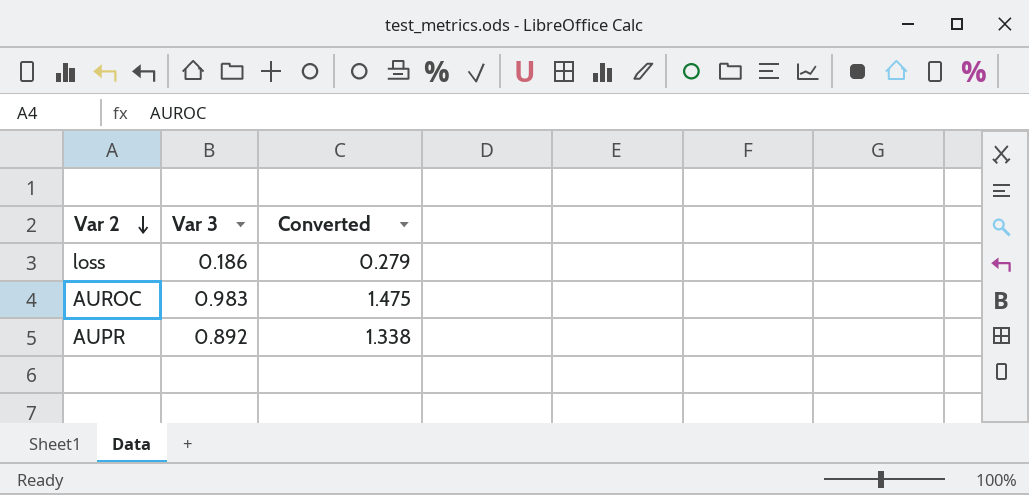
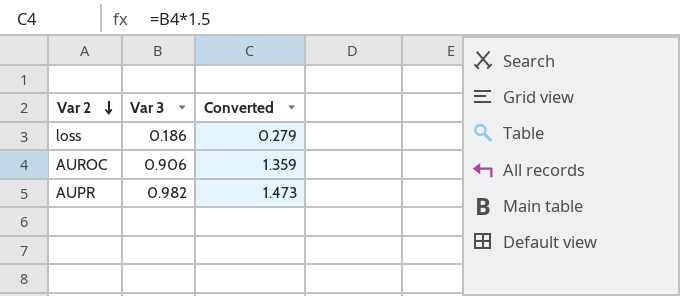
AUROC | Var 3: 0.983 -> 0.906
AUROC | Converted: 1.475 -> 1.359
AUPR | Var 3: 0.892 -> 0.982
AUPR | Converted: 1.338 -> 1.473

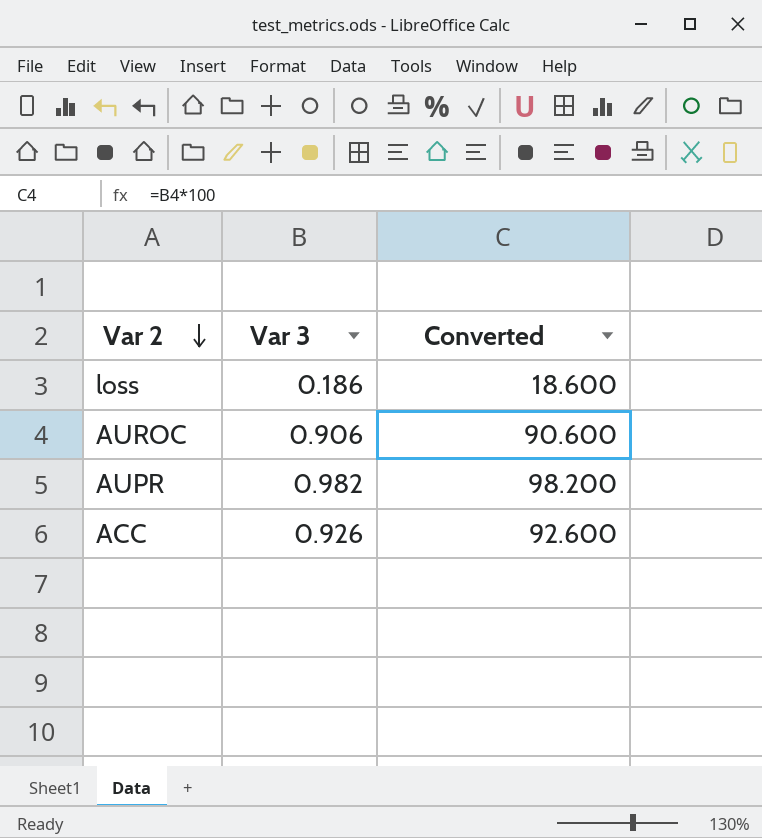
column Converted | formula: [Var 3] * 1.5 -> [Var 3] * 100
row ACC: none -> 0.926 | 92.600

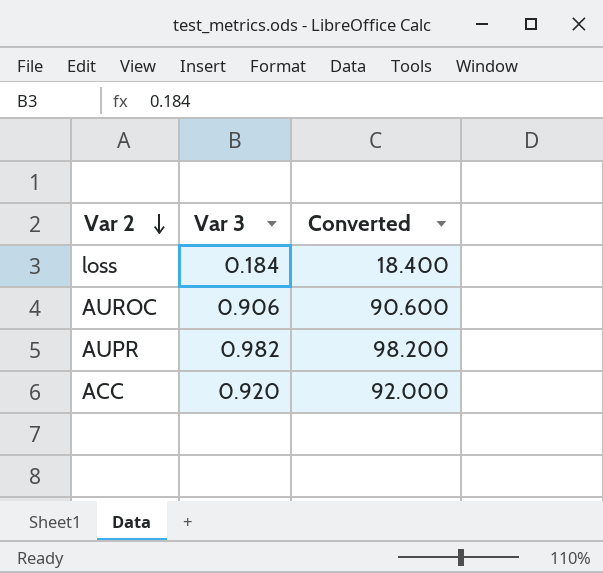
loss | Var 3: 0.186 -> 0.184
loss | Converted: 18.600 -> 18.400
ACC | Var 3: 0.926 -> 0.920
ACC | Converted: 92.600 -> 92.000

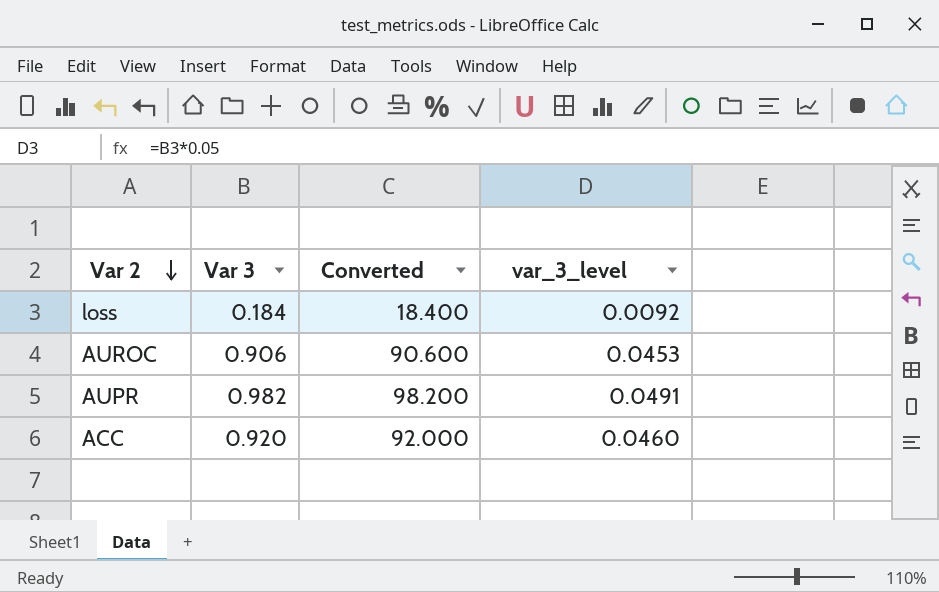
column var_3_level | formula: none -> [Var 3] * 0.05

